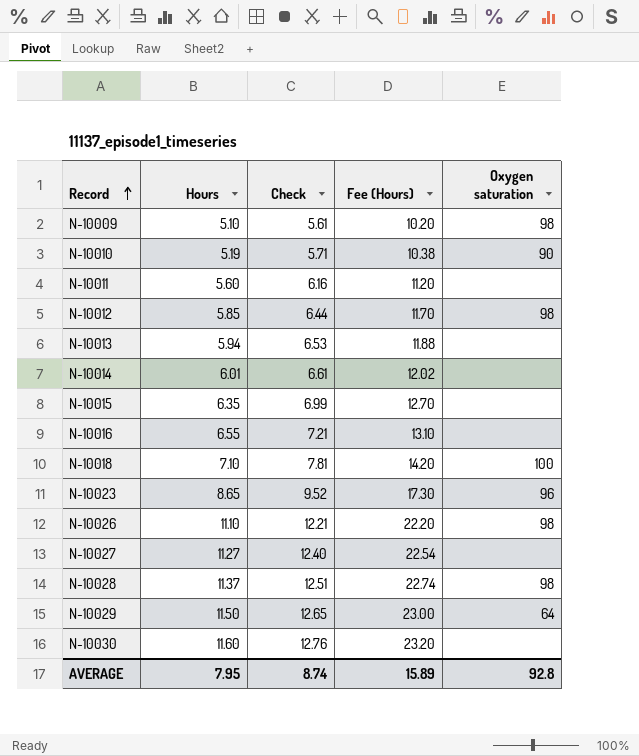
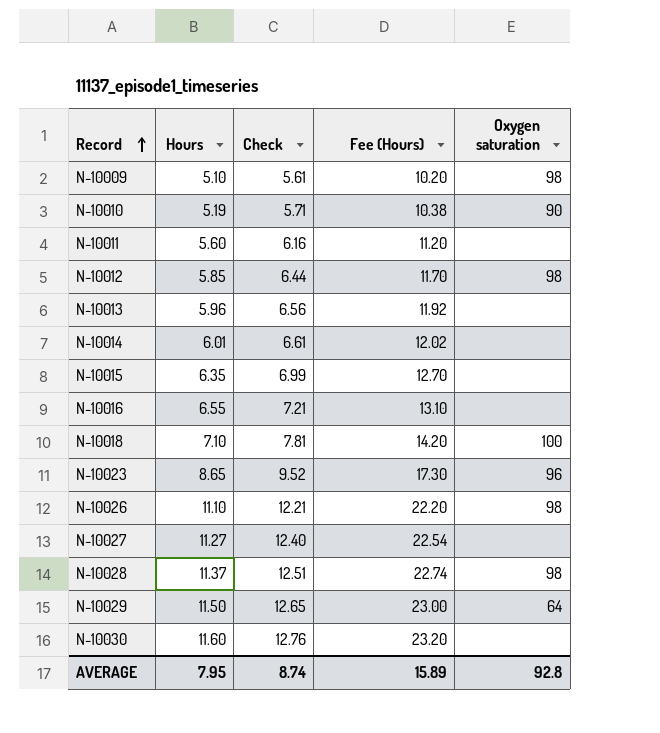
N-10013 | Hours: 5.94 -> 5.96
N-10013 | Check: 6.53 -> 6.56
N-10013 | Fee (Hours): 11.88 -> 11.92

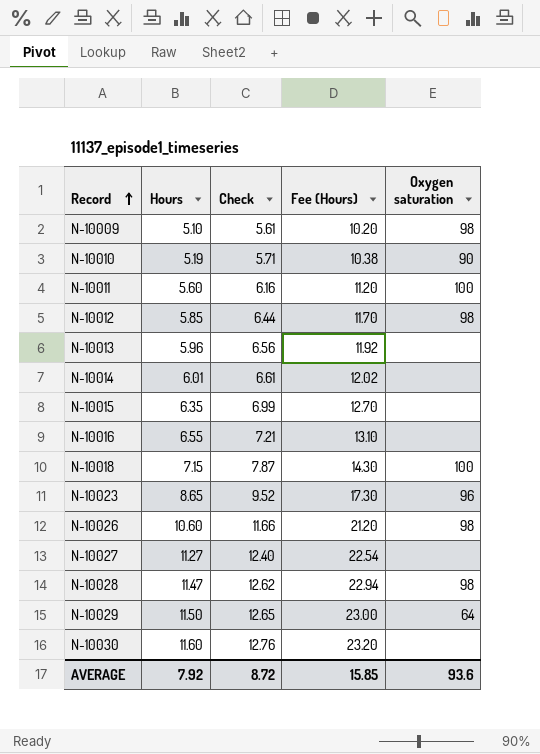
N-10011 | Oxygen saturation: none -> 100
N-10018 | Hours: 7.10 -> 7.15
N-10018 | Check: 7.81 -> 7.87
N-10018 | Fee (Hours): 14.20 -> 14.30
N-10026 | Hours: 11.10 -> 10.60
N-10026 | Check: 12.21 -> 11.66
N-10026 | Fee (Hours): 22.20 -> 21.20
N-10028 | Hours: 11.37 -> 11.47
N-10028 | Check: 12.51 -> 12.62
N-10028 | Fee (Hours): 22.74 -> 22.94
AVERAGE | Hours: 7.95 -> 7.92
AVERAGE | Check: 8.74 -> 8.72
AVERAGE | Fee (Hours): 15.89 -> 15.85
AVERAGE | Oxygen saturation: 92.8 -> 93.6

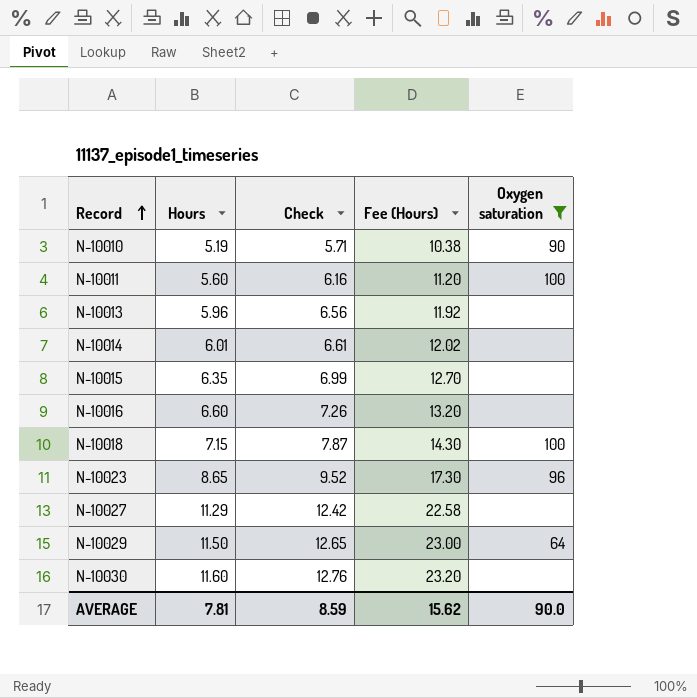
filter: none -> Oxygen saturation != 98
N-10016 | Hours: 6.55 -> 6.60
N-10016 | Check: 7.21 -> 7.26
N-10016 | Fee (Hours): 13.10 -> 13.20
N-10027 | Hours: 11.27 -> 11.29
N-10027 | Check: 12.40 -> 12.42
N-10027 | Fee (Hours): 22.54 -> 22.58
AVERAGE | Hours: 7.92 -> 7.81
AVERAGE | Check: 8.72 -> 8.59
AVERAGE | Fee (Hours): 15.85 -> 15.62
AVERAGE | Oxygen saturation: 93.6 -> 90.0

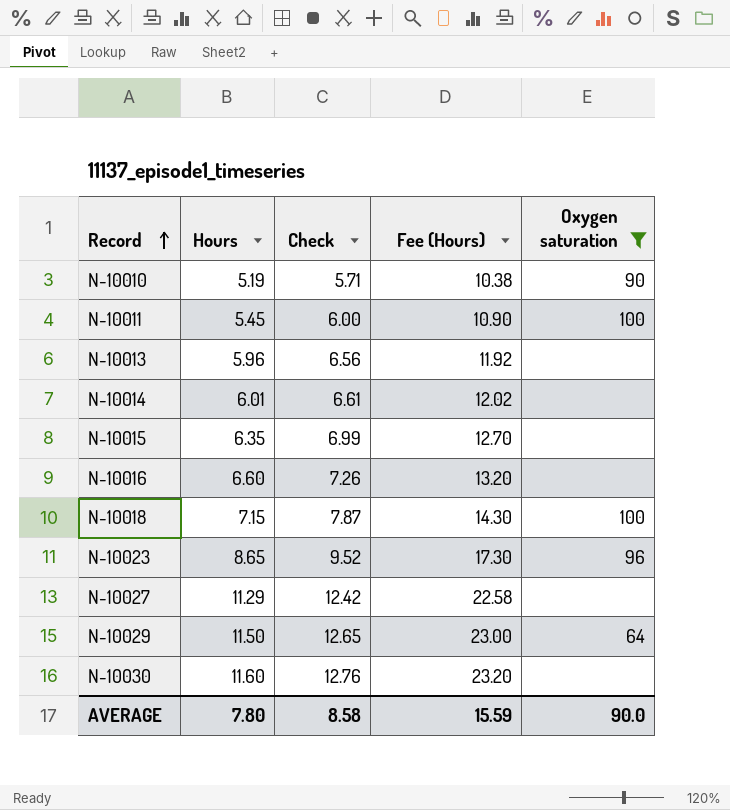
N-10011 | Hours: 5.60 -> 5.45
N-10011 | Check: 6.16 -> 6.00
N-10011 | Fee (Hours): 11.20 -> 10.90
AVERAGE | Hours: 7.81 -> 7.80
AVERAGE | Check: 8.59 -> 8.58
AVERAGE | Fee (Hours): 15.62 -> 15.59

